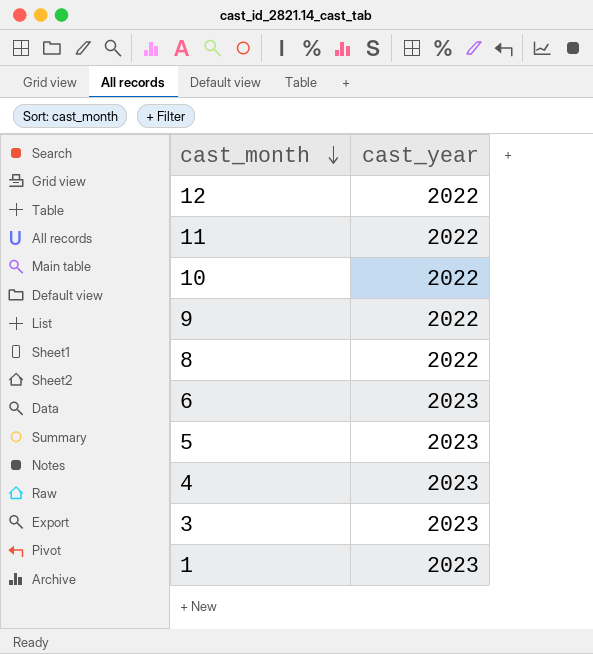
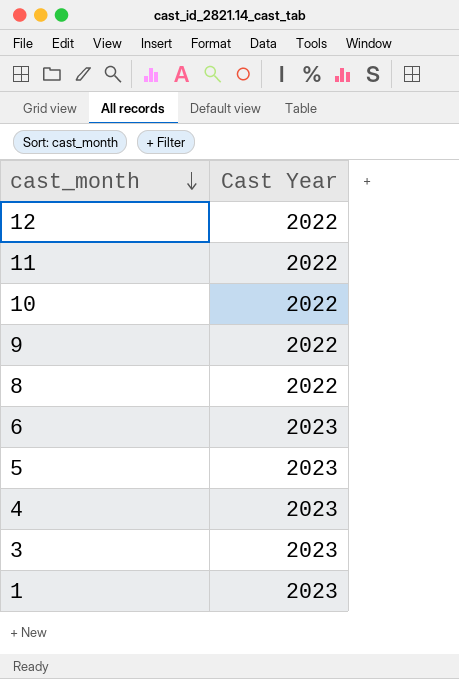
column name: cast_year -> Cast Year

